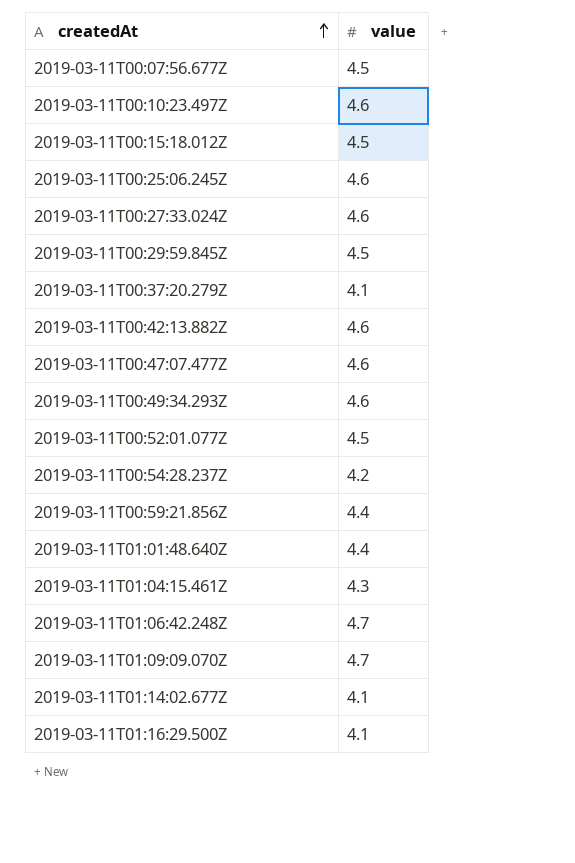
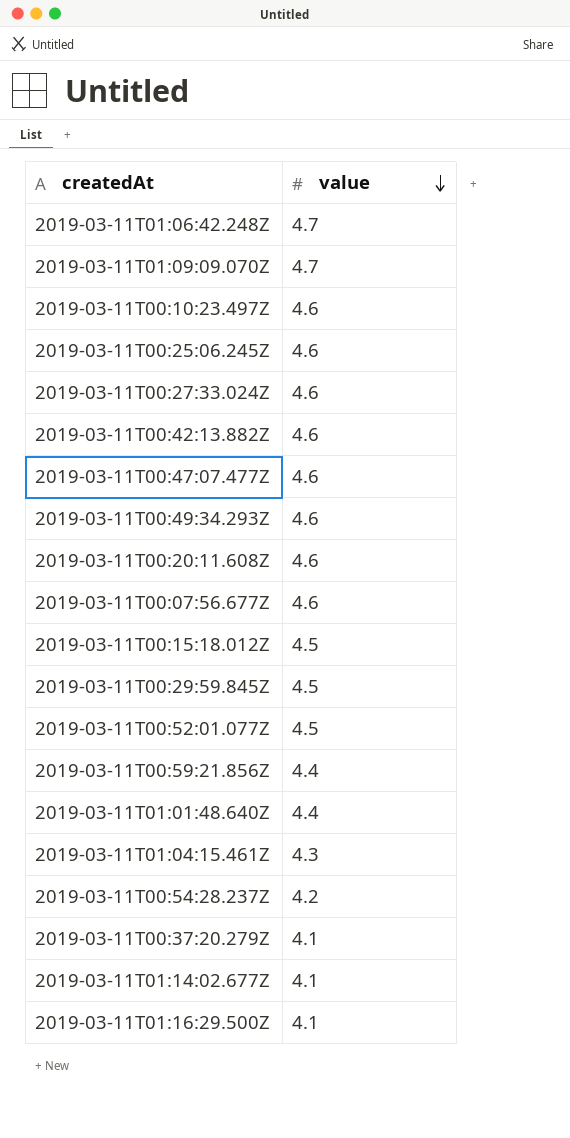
row order: createdAt ascending -> value descending
row 2019-03-11T00:20:11.608Z: none -> 4.6
2019-03-11T00:07:56.677Z | value: 4.5 -> 4.6

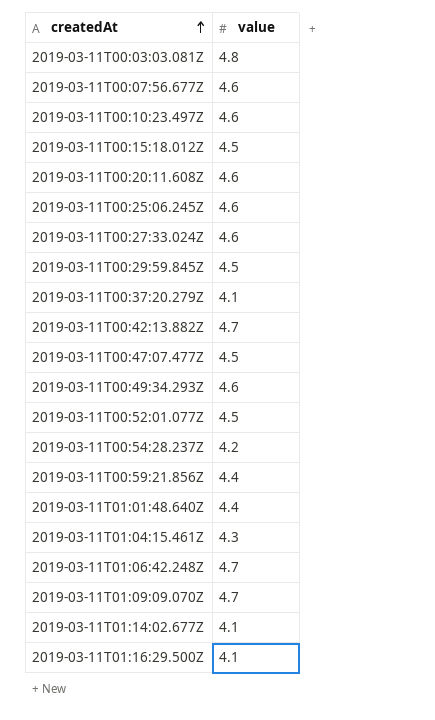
row order: value descending -> createdAt ascending
row 2019-03-11T00:03:03.081Z: none -> 4.8
2019-03-11T00:42:13.882Z | value: 4.6 -> 4.7
2019-03-11T00:47:07.477Z | value: 4.6 -> 4.5

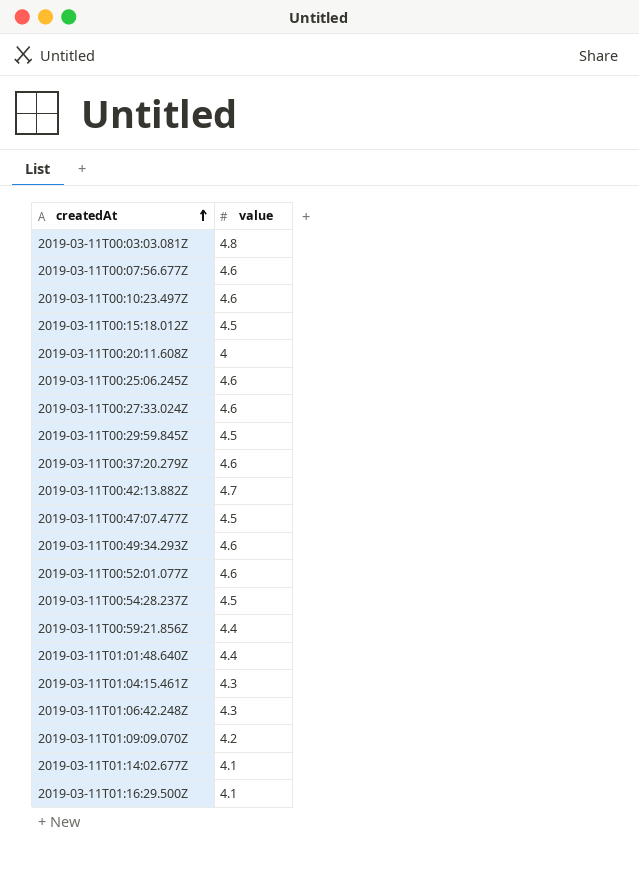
2019-03-11T00:20:11.608Z | value: 4.6 -> 4
2019-03-11T00:37:20.279Z | value: 4.1 -> 4.6
2019-03-11T00:52:01.077Z | value: 4.5 -> 4.6
2019-03-11T00:54:28.237Z | value: 4.2 -> 4.5
2019-03-11T01:06:42.248Z | value: 4.7 -> 4.3
2019-03-11T01:09:09.070Z | value: 4.7 -> 4.2

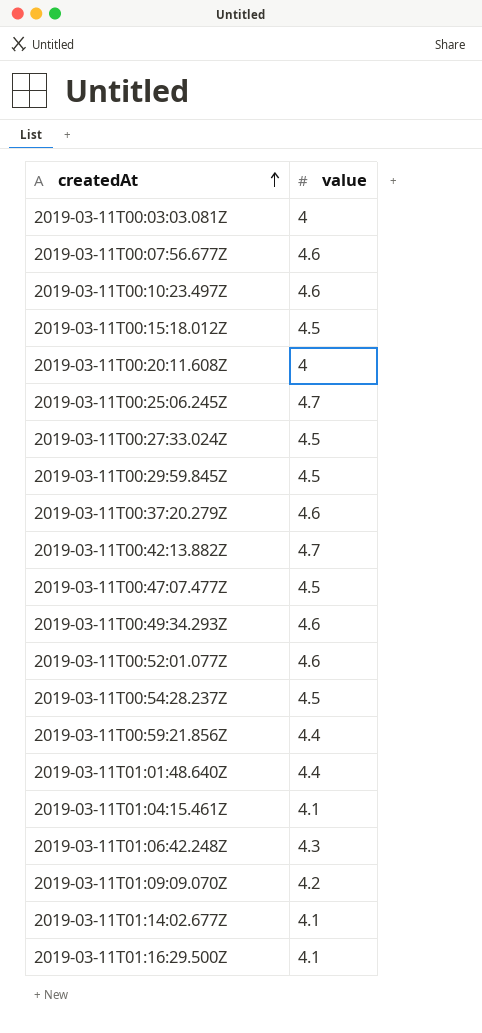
2019-03-11T00:03:03.081Z | value: 4.8 -> 4
2019-03-11T00:25:06.245Z | value: 4.6 -> 4.7
2019-03-11T00:27:33.024Z | value: 4.6 -> 4.5
2019-03-11T01:04:15.461Z | value: 4.3 -> 4.1

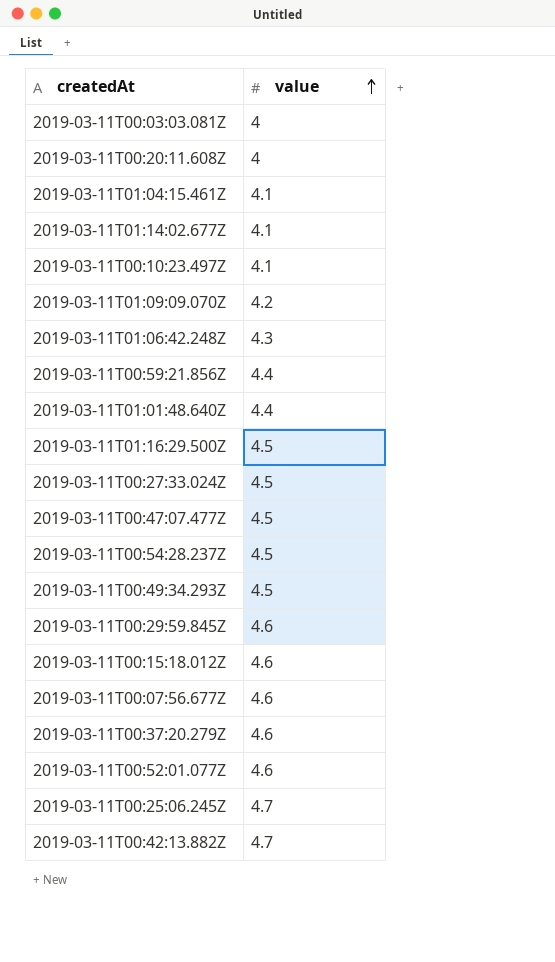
row order: createdAt ascending -> value ascending
2019-03-11T00:10:23.497Z | value: 4.6 -> 4.1
2019-03-11T01:16:29.500Z | value: 4.1 -> 4.5
2019-03-11T00:49:34.293Z | value: 4.6 -> 4.5
2019-03-11T00:29:59.845Z | value: 4.5 -> 4.6
2019-03-11T00:15:18.012Z | value: 4.5 -> 4.6

